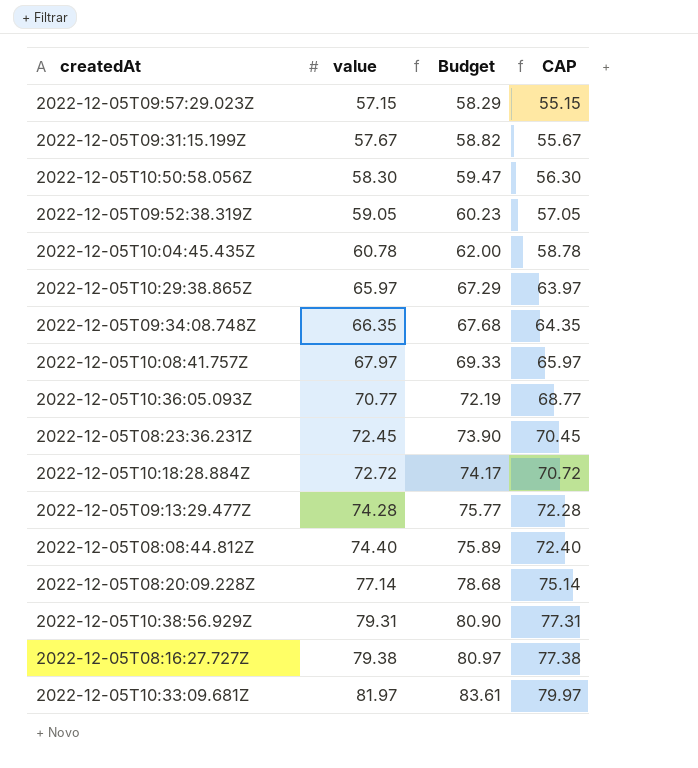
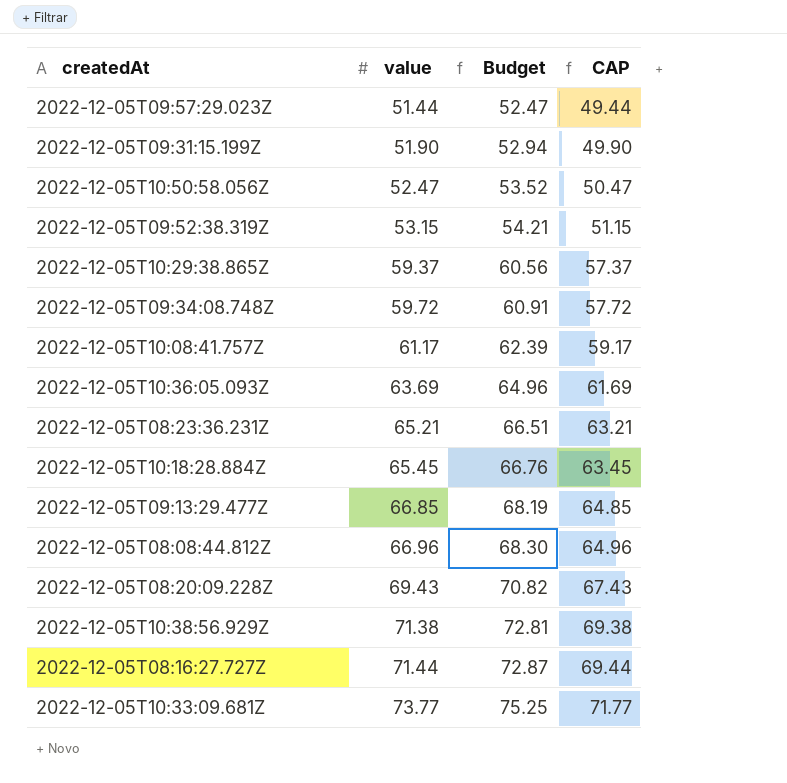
row 2022-12-05T10:04:45.435Z: 60.78 | 62.00 | 58.78 -> none
2022-12-05T09:57:29.023Z | value: 57.15 -> 51.44
2022-12-05T09:57:29.023Z | Budget: 58.29 -> 52.47
2022-12-05T09:57:29.023Z | CAP: 55.15 -> 49.44
2022-12-05T09:31:15.199Z | value: 57.67 -> 51.90
2022-12-05T09:31:15.199Z | Budget: 58.82 -> 52.94
2022-12-05T09:31:15.199Z | CAP: 55.67 -> 49.90
2022-12-05T10:50:58.056Z | value: 58.30 -> 52.47
2022-12-05T10:50:58.056Z | Budget: 59.47 -> 53.52
2022-12-05T10:50:58.056Z | CAP: 56.30 -> 50.47
2022-12-05T09:52:38.319Z | value: 59.05 -> 53.15
2022-12-05T09:52:38.319Z | Budget: 60.23 -> 54.21
2022-12-05T09:52:38.319Z | CAP: 57.05 -> 51.15
2022-12-05T10:29:38.865Z | value: 65.97 -> 59.37
2022-12-05T10:29:38.865Z | Budget: 67.29 -> 60.56
2022-12-05T10:29:38.865Z | CAP: 63.97 -> 57.37
2022-12-05T09:34:08.748Z | value: 66.35 -> 59.72
2022-12-05T09:34:08.748Z | Budget: 67.68 -> 60.91
2022-12-05T09:34:08.748Z | CAP: 64.35 -> 57.72
2022-12-05T10:08:41.757Z | value: 67.97 -> 61.17
2022-12-05T10:08:41.757Z | Budget: 69.33 -> 62.39
2022-12-05T10:08:41.757Z | CAP: 65.97 -> 59.17
2022-12-05T10:36:05.093Z | value: 70.77 -> 63.69
2022-12-05T10:36:05.093Z | Budget: 72.19 -> 64.96
2022-12-05T10:36:05.093Z | CAP: 68.77 -> 61.69
2022-12-05T08:23:36.231Z | value: 72.45 -> 65.21
2022-12-05T08:23:36.231Z | Budget: 73.90 -> 66.51
2022-12-05T08:23:36.231Z | CAP: 70.45 -> 63.21
2022-12-05T10:18:28.884Z | value: 72.72 -> 65.45
2022-12-05T10:18:28.884Z | Budget: 74.17 -> 66.76
2022-12-05T10:18:28.884Z | CAP: 70.72 -> 63.45
2022-12-05T09:13:29.477Z | value: 74.28 -> 66.85
2022-12-05T09:13:29.477Z | Budget: 75.77 -> 68.19
2022-12-05T09:13:29.477Z | CAP: 72.28 -> 64.85
2022-12-05T08:08:44.812Z | value: 74.40 -> 66.96
2022-12-05T08:08:44.812Z | Budget: 75.89 -> 68.30
2022-12-05T08:08:44.812Z | CAP: 72.40 -> 64.96
2022-12-05T08:20:09.228Z | value: 77.14 -> 69.43
2022-12-05T08:20:09.228Z | Budget: 78.68 -> 70.82
2022-12-05T08:20:09.228Z | CAP: 75.14 -> 67.43
2022-12-05T10:38:56.929Z | value: 79.31 -> 71.38
2022-12-05T10:38:56.929Z | Budget: 80.90 -> 72.81
2022-12-05T10:38:56.929Z | CAP: 77.31 -> 69.38
2022-12-05T08:16:27.727Z | value: 79.38 -> 71.44
2022-12-05T08:16:27.727Z | Budget: 80.97 -> 72.87
2022-12-05T08:16:27.727Z | CAP: 77.38 -> 69.44
2022-12-05T10:33:09.681Z | value: 81.97 -> 73.77
2022-12-05T10:33:09.681Z | Budget: 83.61 -> 75.25
2022-12-05T10:33:09.681Z | CAP: 79.97 -> 71.77

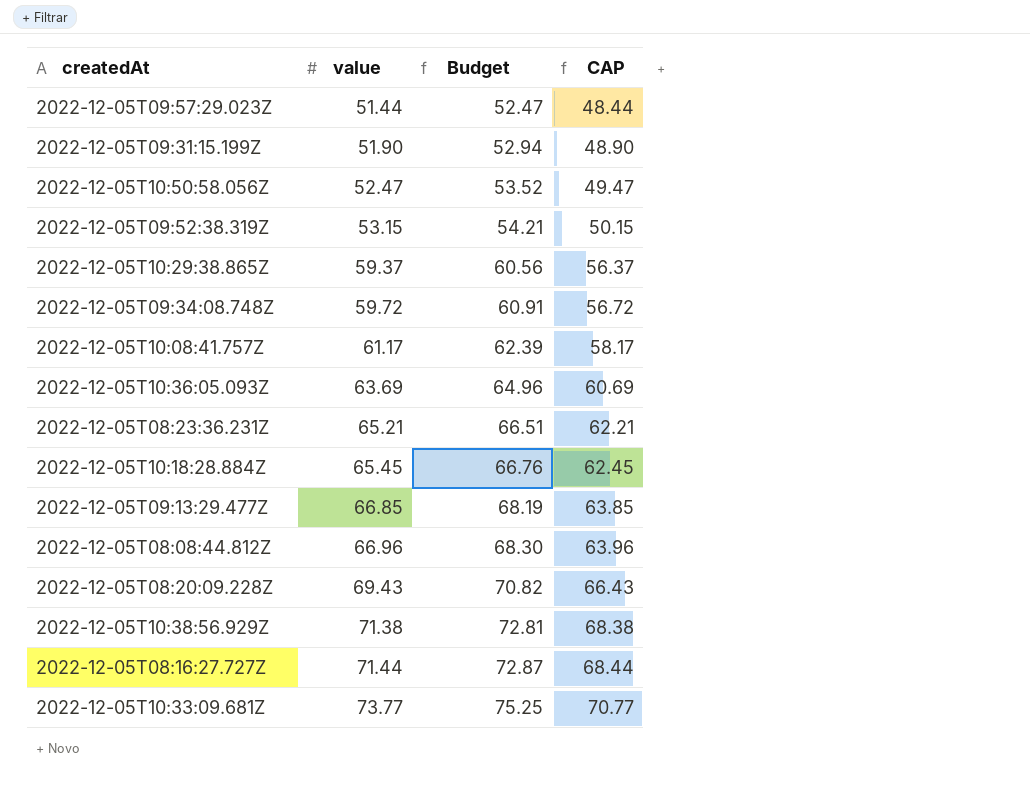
column CAP | formula: [value] - 2 -> [value] - 3

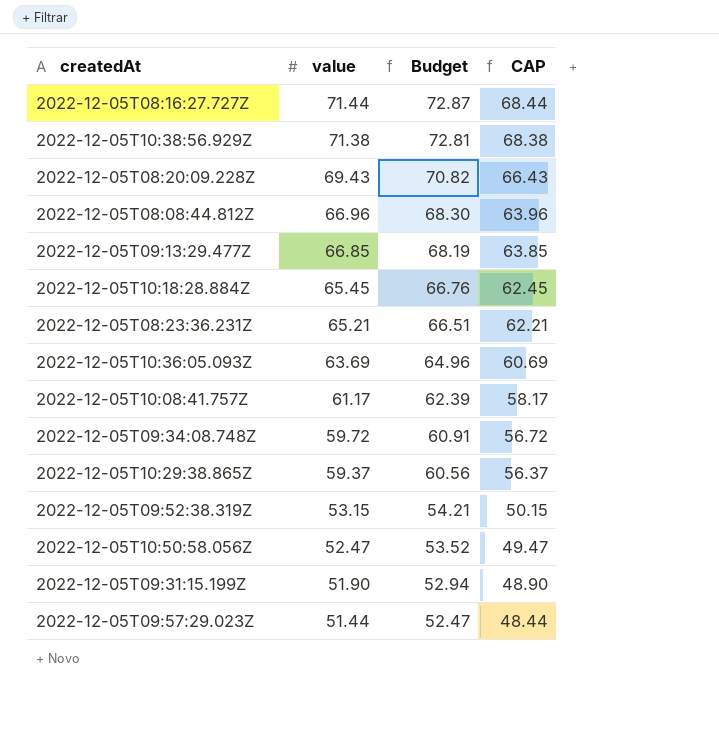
row order: value ascending -> value descending
row 2022-12-05T10:33:09.681Z: 73.77 | 75.25 | 70.77 -> none

